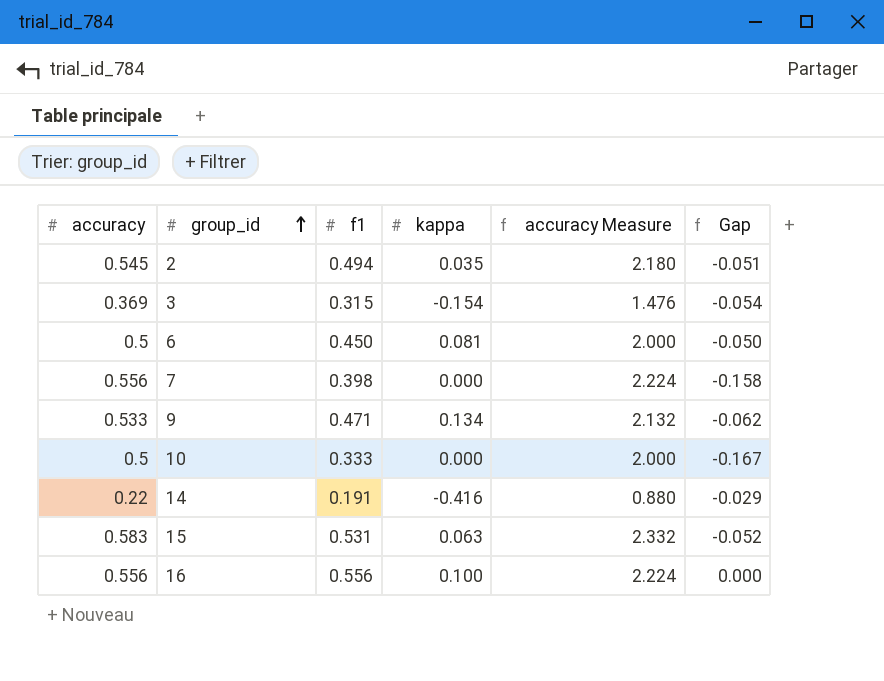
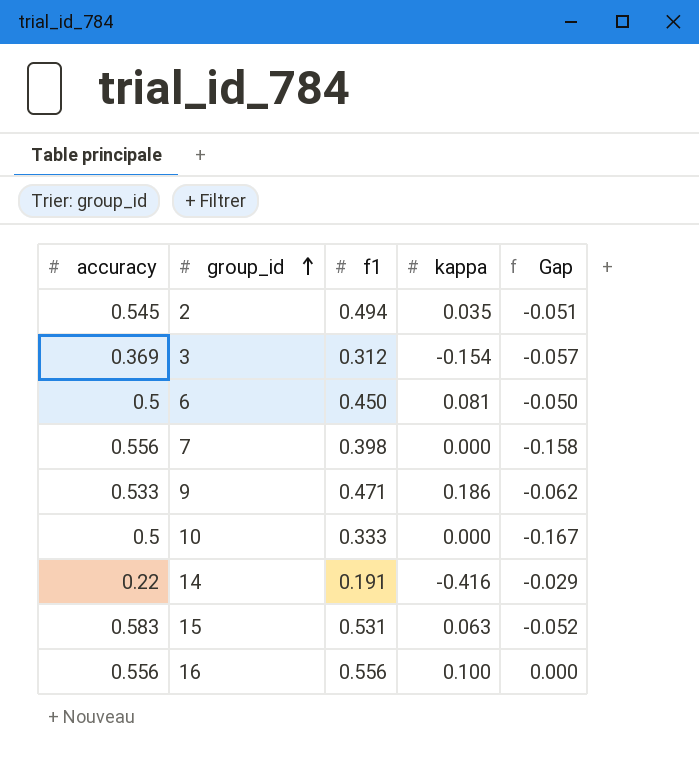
column accuracy Measure | formula: [accuracy] * 4 -> none
3 | f1: 0.315 -> 0.312
3 | Gap: -0.054 -> -0.057
9 | kappa: 0.134 -> 0.186

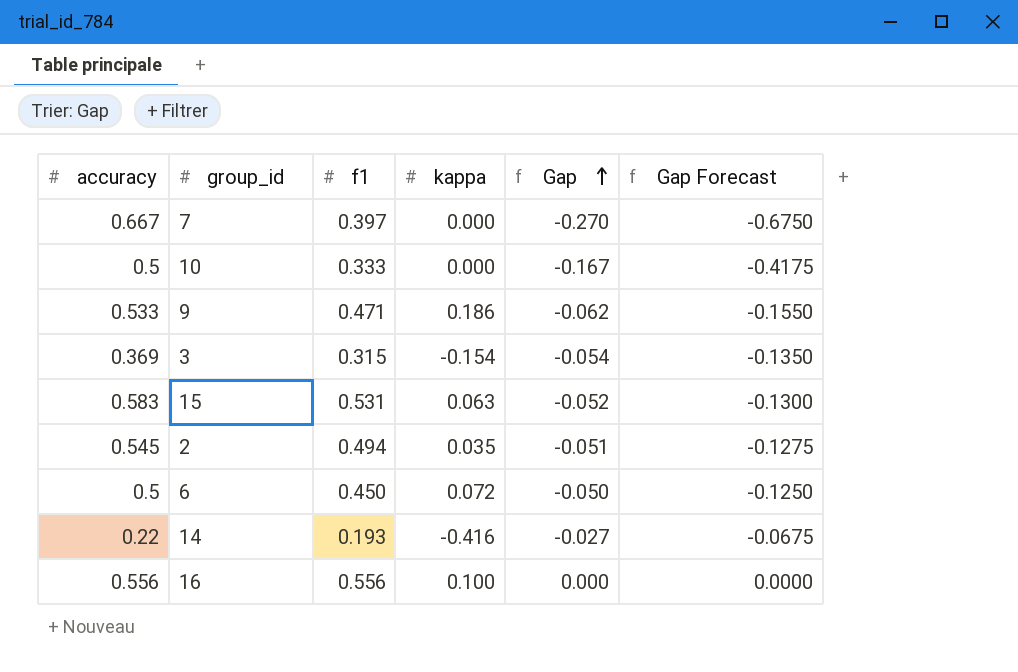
row order: group_id ascending -> Gap ascending
column Gap Forecast | formula: none -> [Gap] * 2.5
7 | accuracy: 0.556 -> 0.667
7 | f1: 0.398 -> 0.397
7 | Gap: -0.158 -> -0.270
3 | f1: 0.312 -> 0.315
3 | Gap: -0.057 -> -0.054
6 | kappa: 0.081 -> 0.072
14 | f1: 0.191 -> 0.193
14 | Gap: -0.029 -> -0.027

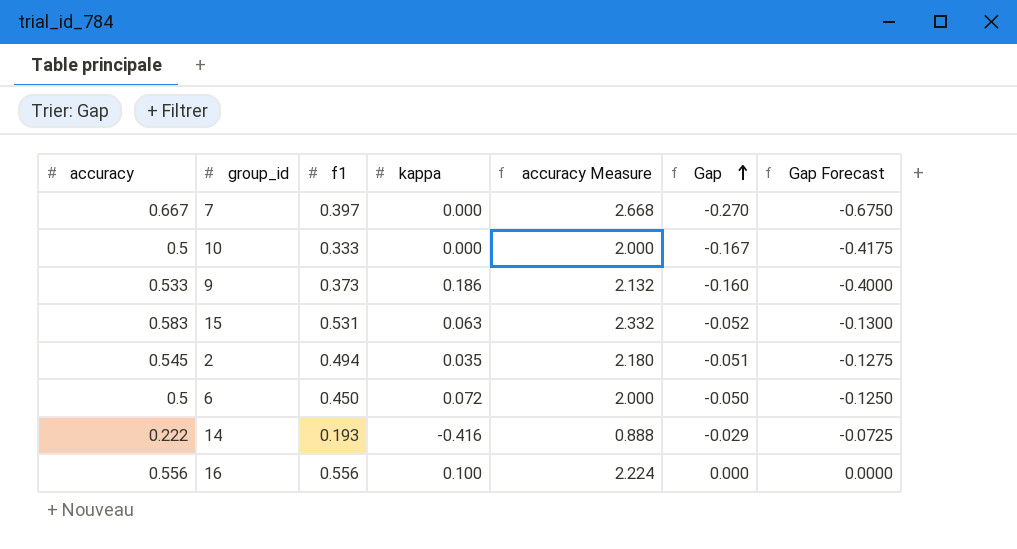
column accuracy Measure | formula: none -> [accuracy] * 4
row 3: 0.369 | 0.315 | -0.154 | -0.054 | -0.1350 -> none
9 | f1: 0.471 -> 0.373
9 | Gap: -0.062 -> -0.160
9 | Gap Forecast: -0.1550 -> -0.4000
14 | accuracy: 0.22 -> 0.222
14 | Gap: -0.027 -> -0.029
14 | Gap Forecast: -0.0675 -> -0.0725

